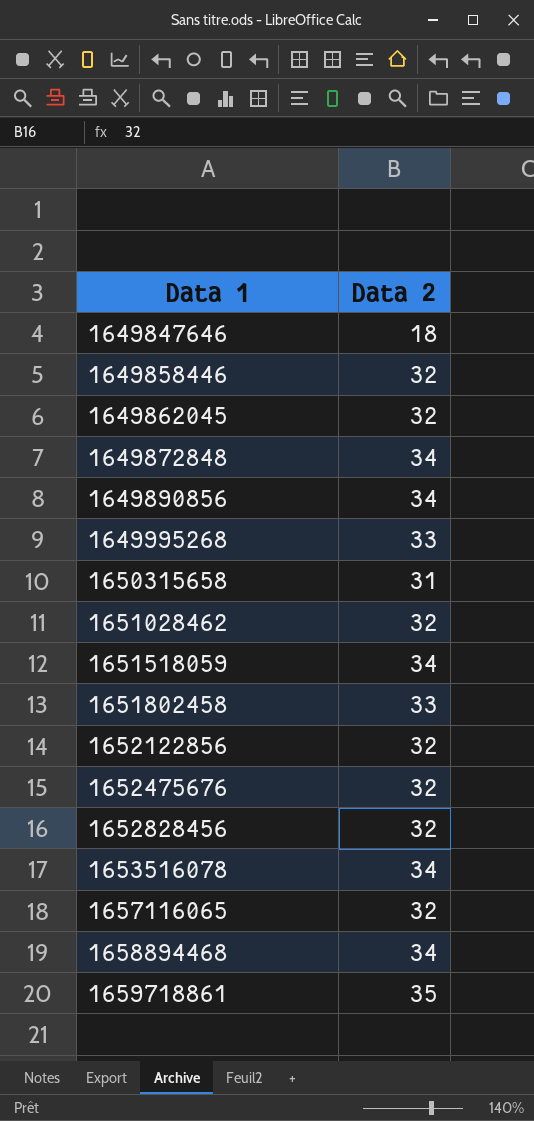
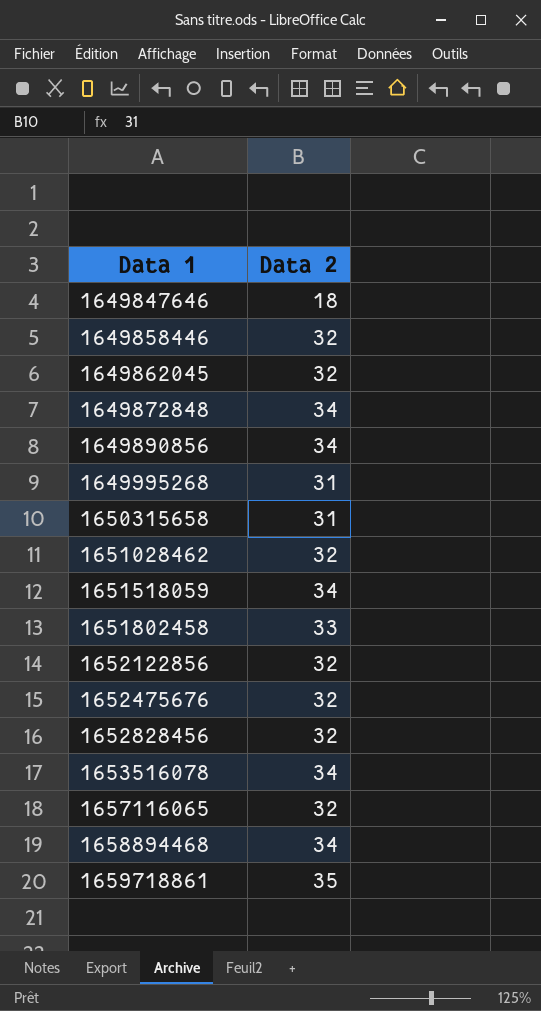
1649995268 | Data 2: 33 -> 31

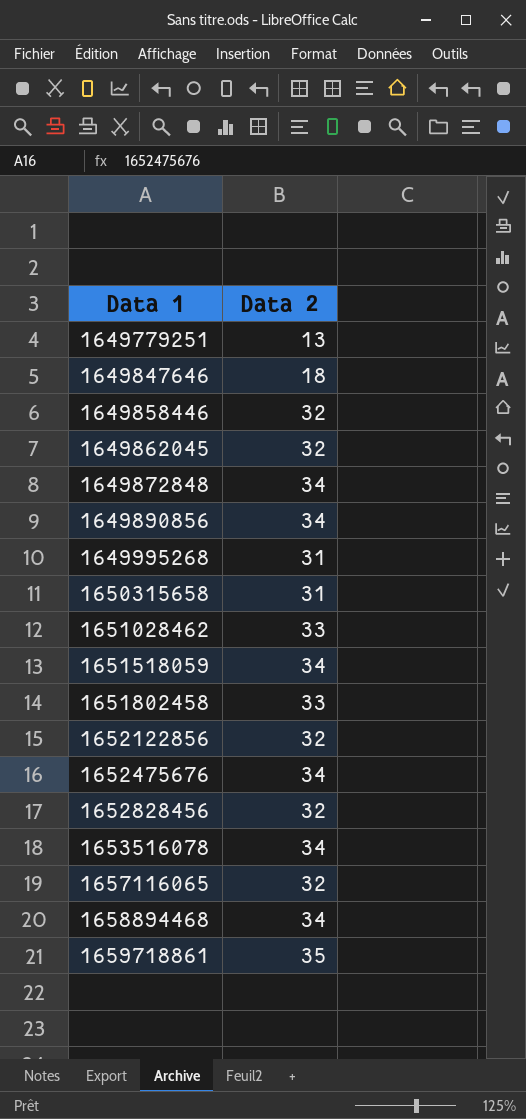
row 1649779251: none -> 13
1651028462 | Data 2: 32 -> 33
1652475676 | Data 2: 32 -> 34

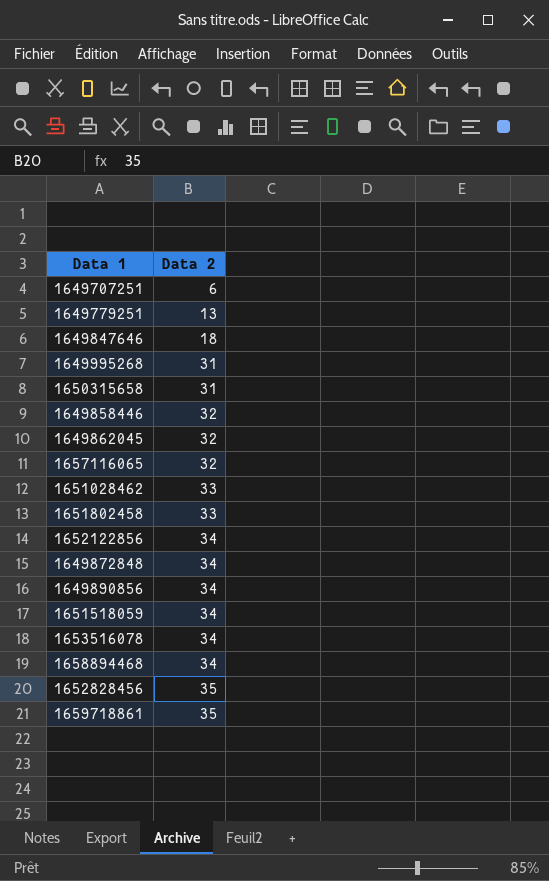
row order: Data 1 ascending -> Data 2 ascending
row 1652475676: 34 -> none
row 1649707251: none -> 6
1652122856 | Data 2: 32 -> 34
1652828456 | Data 2: 32 -> 35

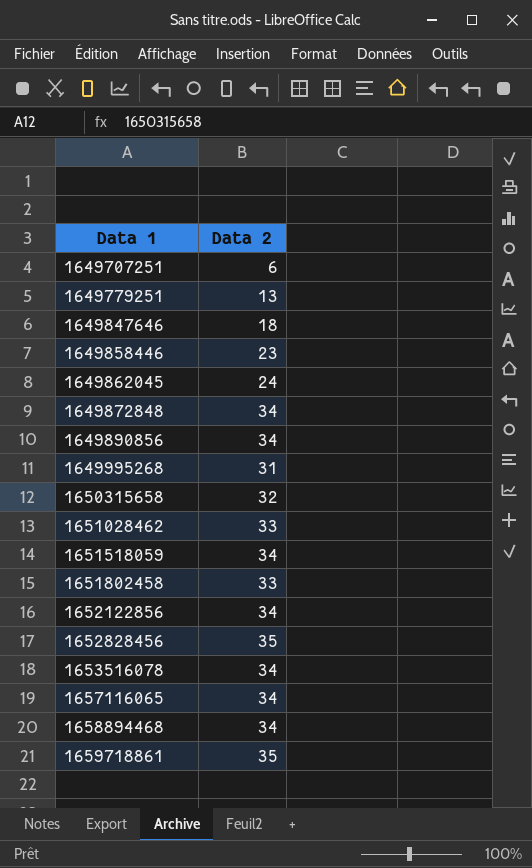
row order: Data 2 ascending -> Data 1 ascending
1649858446 | Data 2: 32 -> 23
1649862045 | Data 2: 32 -> 24
1650315658 | Data 2: 31 -> 32
1657116065 | Data 2: 32 -> 34

